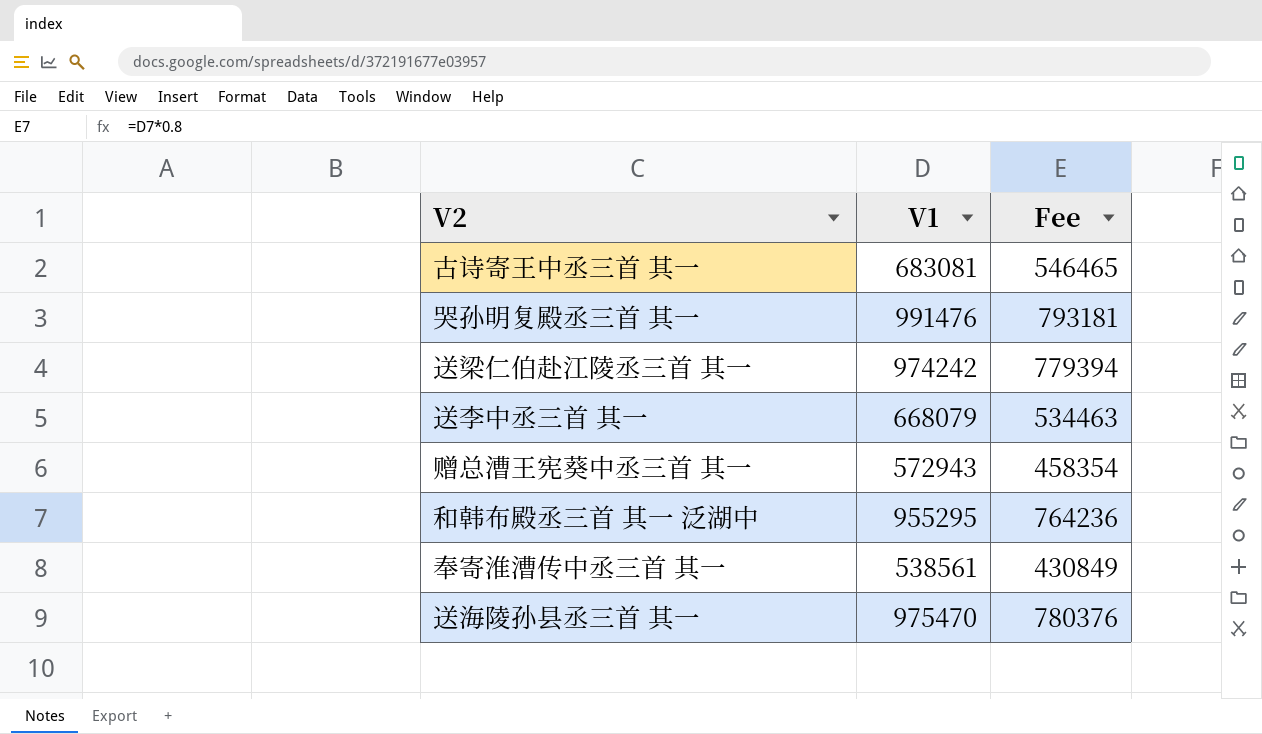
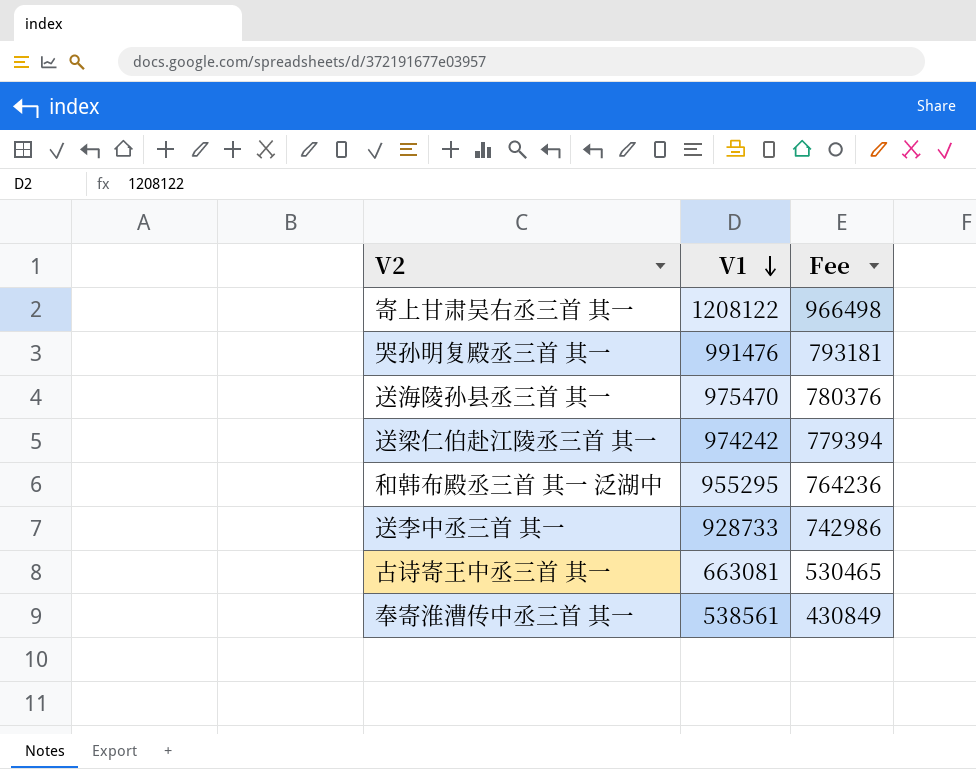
row order: none -> V1 descending
row 赠总漕王宪葵中丞三首 其一: 572943 | 458354 -> none
row 寄上甘肃吴右丞三首 其一: none -> 1208122 | 966498
送李中丞三首 其一 | V1: 668079 -> 928733
送李中丞三首 其一 | Fee: 534463 -> 742986
古诗寄王中丞三首 其一 | V1: 683081 -> 663081
古诗寄王中丞三首 其一 | Fee: 546465 -> 530465

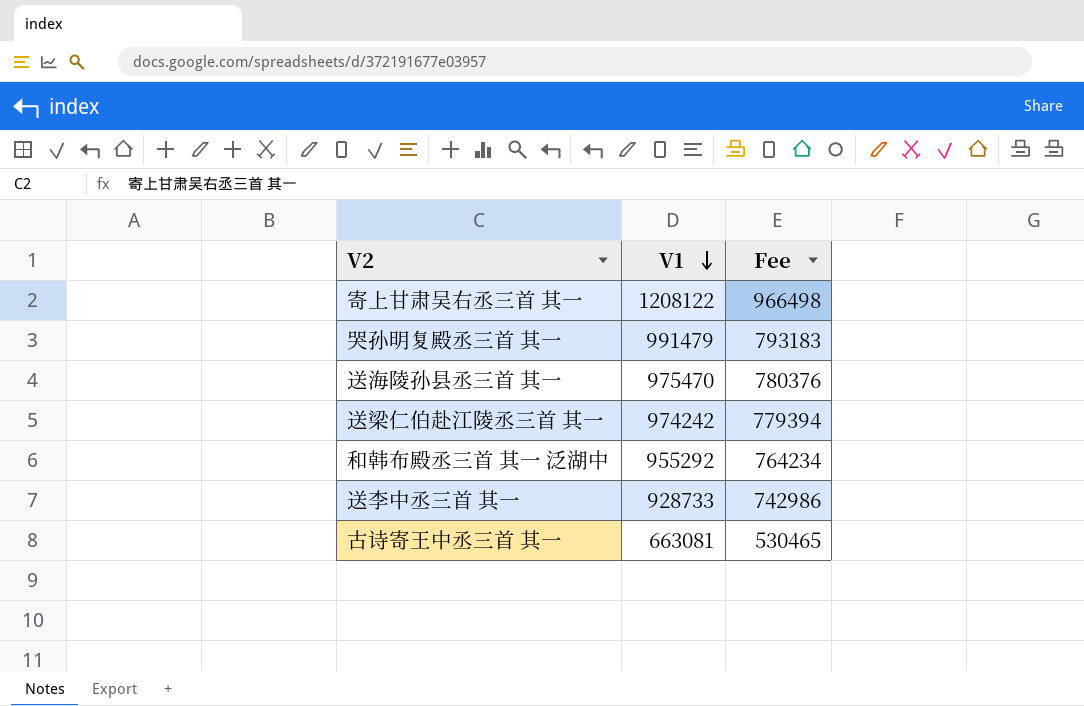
row 奉寄淮漕传中丞三首 其一: 538561 | 430849 -> none
哭孙明复殿丞三首 其一 | V1: 991476 -> 991479
哭孙明复殿丞三首 其一 | Fee: 793181 -> 793183
和韩布殿丞三首 其一 泛湖中 | V1: 955295 -> 955292
和韩布殿丞三首 其一 泛湖中 | Fee: 764236 -> 764234

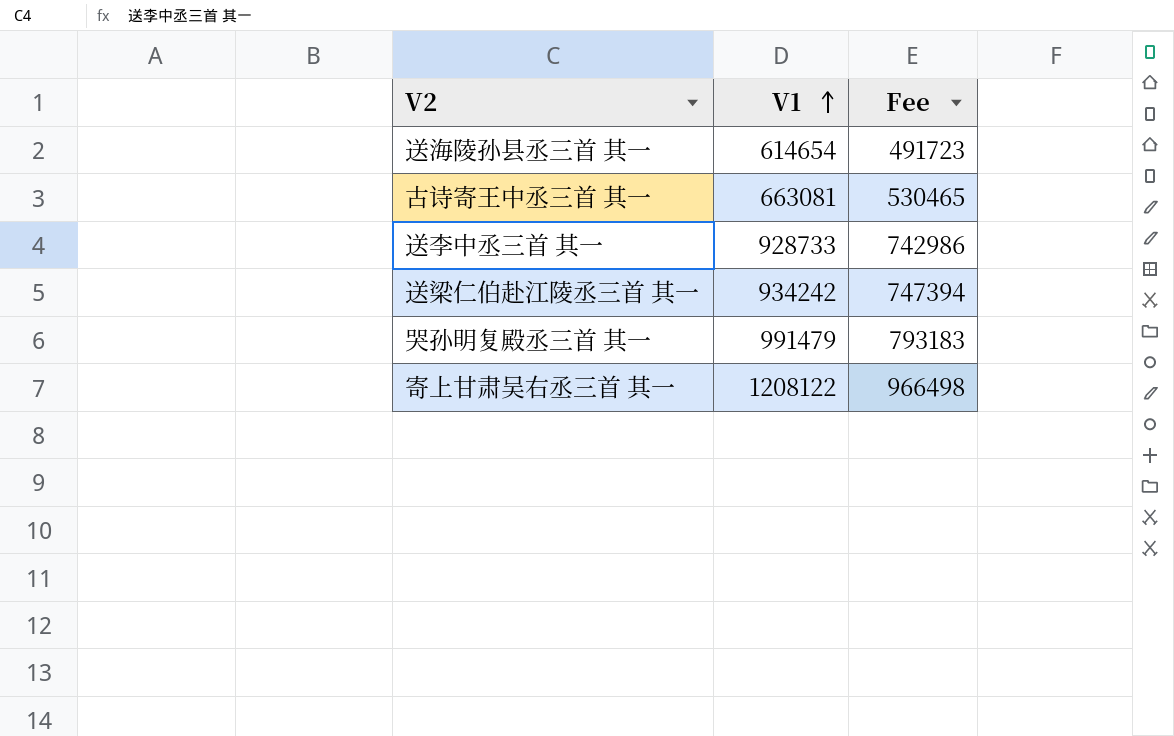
row order: V1 descending -> V1 ascending
row 和韩布殿丞三首 其一 泛湖中: 955292 | 764234 -> none
送海陵孙县丞三首 其一 | V1: 975470 -> 614654
送海陵孙县丞三首 其一 | Fee: 780376 -> 491723
送梁仁伯赴江陵丞三首 其一 | V1: 974242 -> 934242
送梁仁伯赴江陵丞三首 其一 | Fee: 779394 -> 747394

